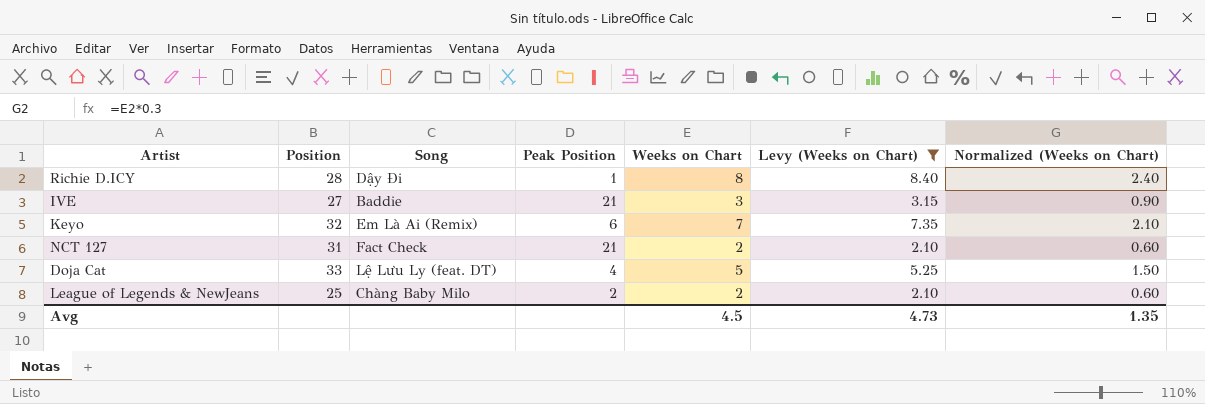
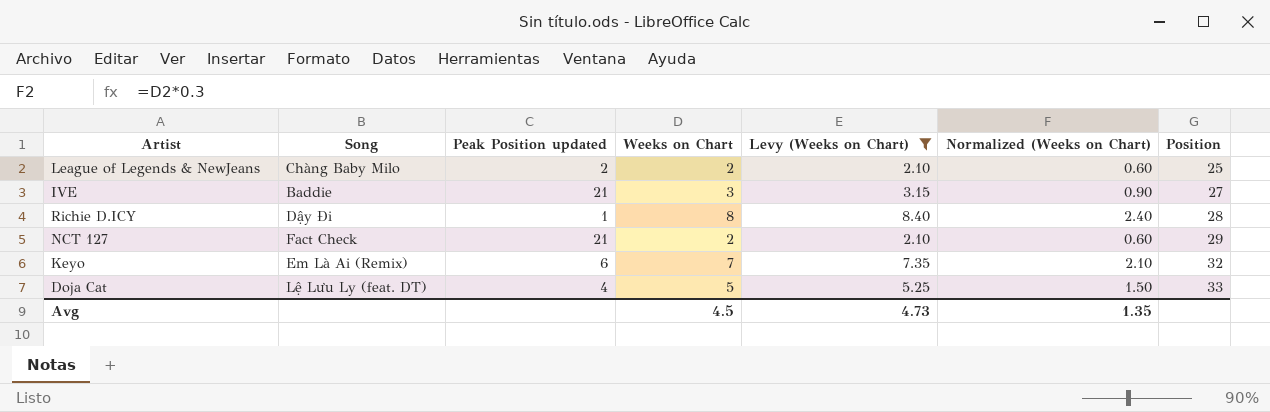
row order: none -> Position ascending
column name: Peak Position -> Peak Position updated
column Position | position: 2 -> 7
NCT 127 | Position: 31 -> 29

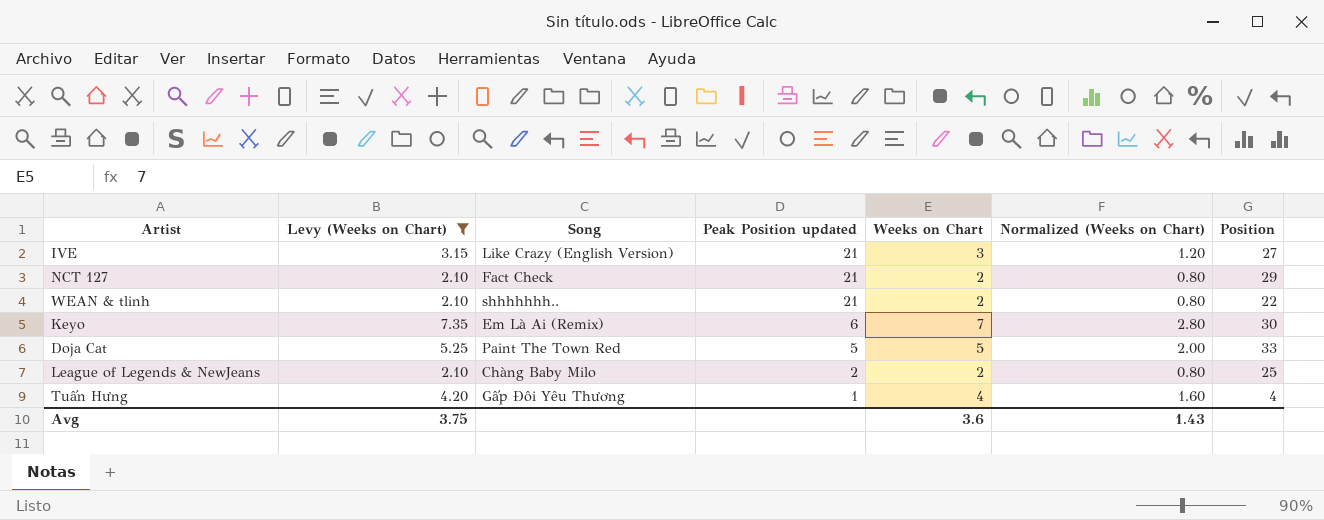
row order: Position ascending -> Peak Position updated descending
column Levy (Weeks on Chart) | position: 5 -> 2
column Normalized (Weeks on Chart) | formula: [Weeks on Chart] * 0.3 -> [Weeks on Chart] * 0.4
row Richie D.ICY: Dậy Đi | 1 | 8 | 8.40 | 2.40 | 28 -> none
IVE | Song: Baddie -> Like Crazy (English Version)
row WEAN & tlinh: none -> 2.10 | shhhhhhh.. | 21 | 2 | 0.80 | 22
Keyo | Position: 32 -> 30
Doja Cat | Song: Lệ Lưu Ly (feat. DT) -> Paint The Town Red
Doja Cat | Peak Position updated: 4 -> 5
row Tuấn Hưng: none -> 4.20 | Gấp Đôi Yêu Thương | 1 | 4 | 1.60 | 4
Avg | Levy (Weeks on Chart): 4.73 -> 3.75
Avg | Weeks on Chart: 4.5 -> 3.6
Avg | Normalized (Weeks on Chart): 1.35 -> 1.43

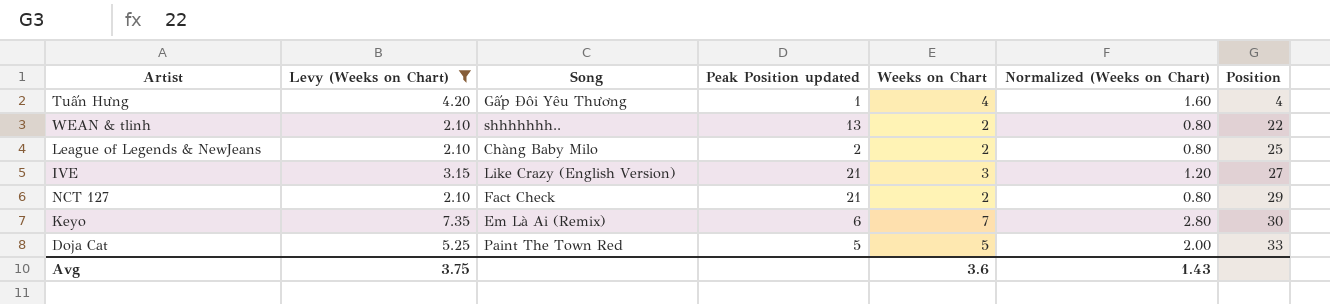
row order: Peak Position updated descending -> Position ascending
WEAN & tlinh | Peak Position updated: 21 -> 13

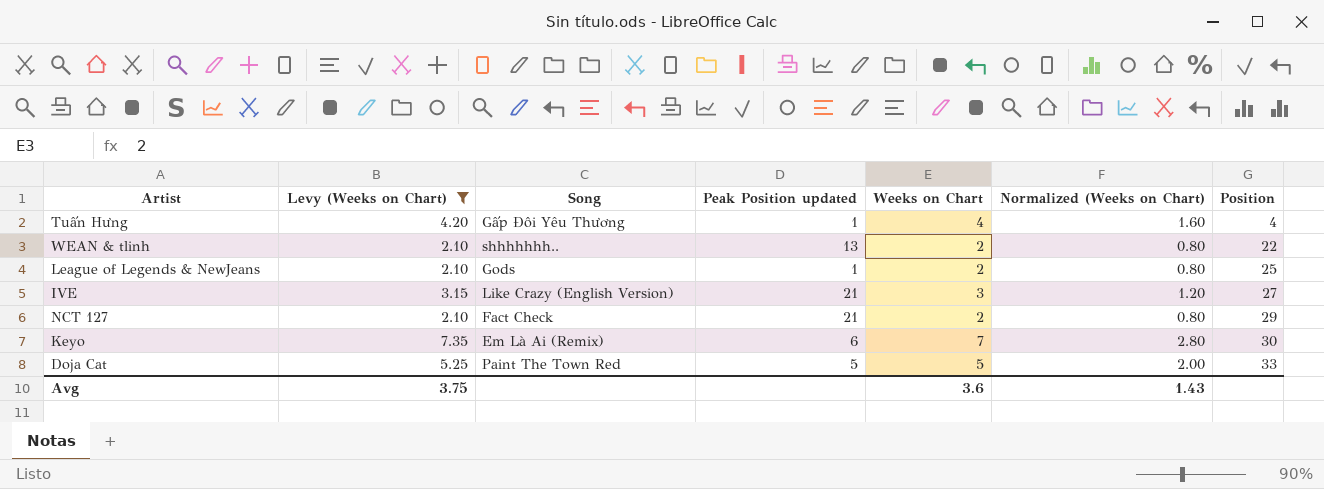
League of Legends & NewJeans | Song: Chàng Baby Milo -> Gods
League of Legends & NewJeans | Peak Position updated: 2 -> 1

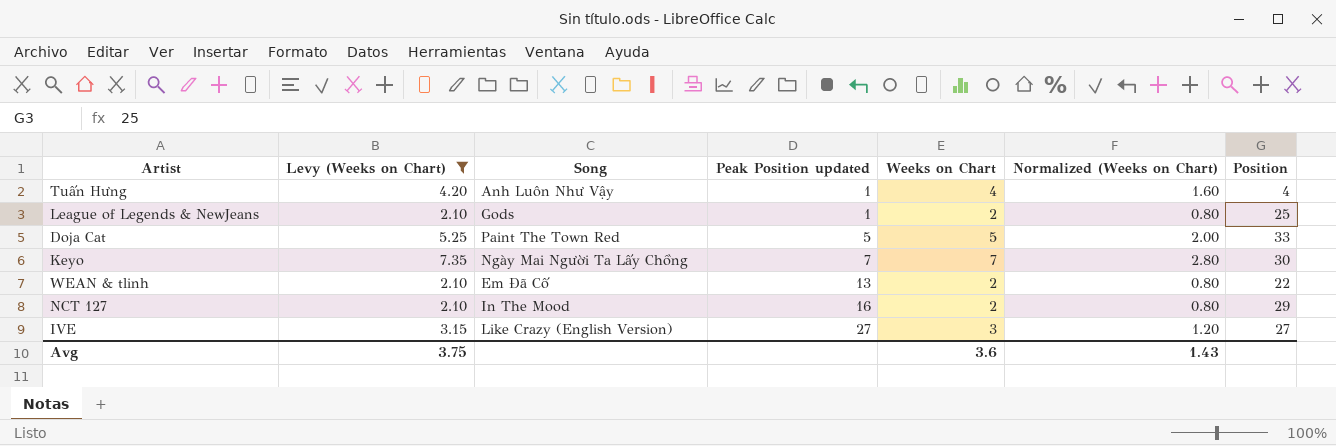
row order: Position ascending -> Peak Position updated ascending
Tuấn Hưng | Song: Gấp Đôi Yêu Thương -> Anh Luôn Như Vậy
Keyo | Song: Em Là Ai (Remix) -> Ngày Mai Người Ta Lấy Chồng
Keyo | Peak Position updated: 6 -> 7
WEAN & tlinh | Song: shhhhhhh.. -> Em Đã Cố
NCT 127 | Song: Fact Check -> In The Mood
NCT 127 | Peak Position updated: 21 -> 16
IVE | Peak Position updated: 21 -> 27

